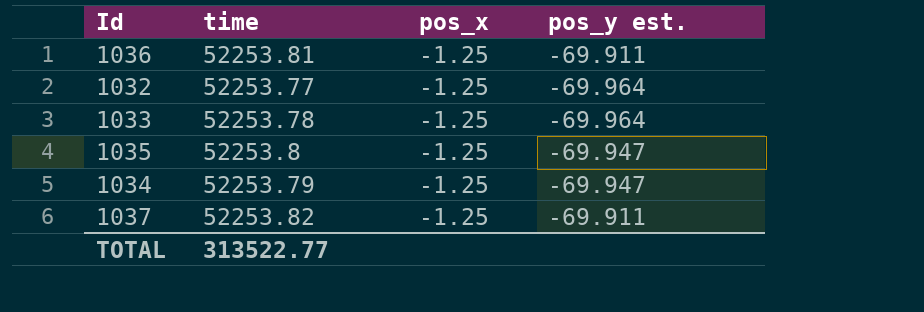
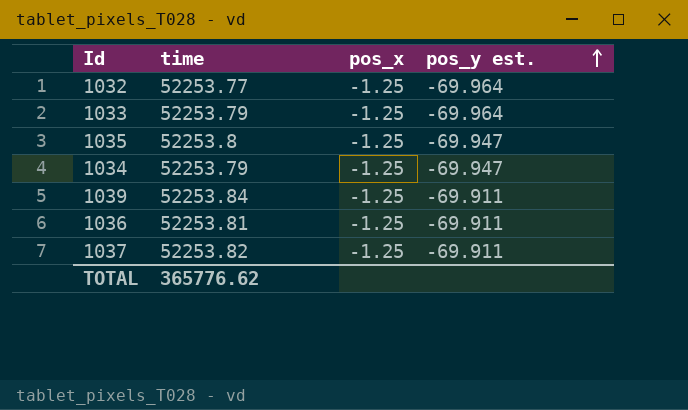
row order: none -> pos_y est. ascending
1033 | time: 52253.78 -> 52253.79
row 1039: none -> 52253.84 | -1.25 | -69.911
TOTAL | time: 313522.77 -> 365776.62

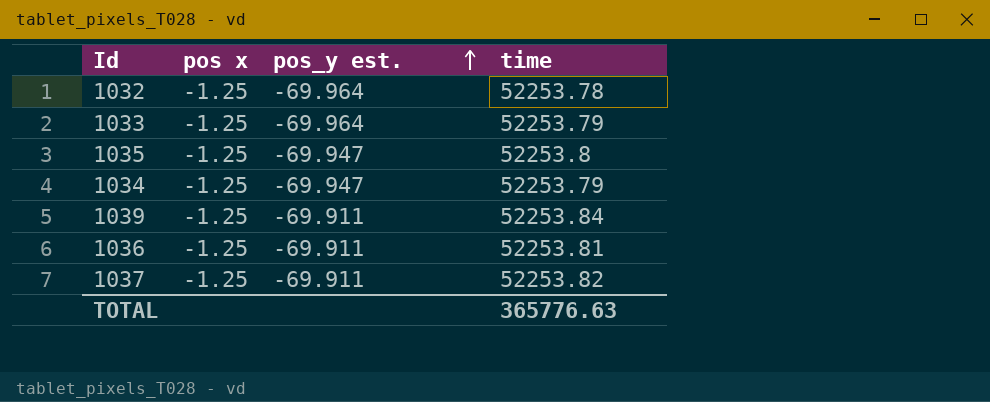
column name: pos_x -> pos x
column time | position: 2 -> 4
1032 | time: 52253.77 -> 52253.78
TOTAL | time: 365776.62 -> 365776.63

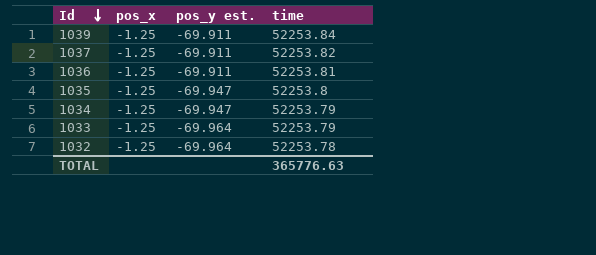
row order: pos_y est. ascending -> Id descending
column name: pos x -> pos_x

